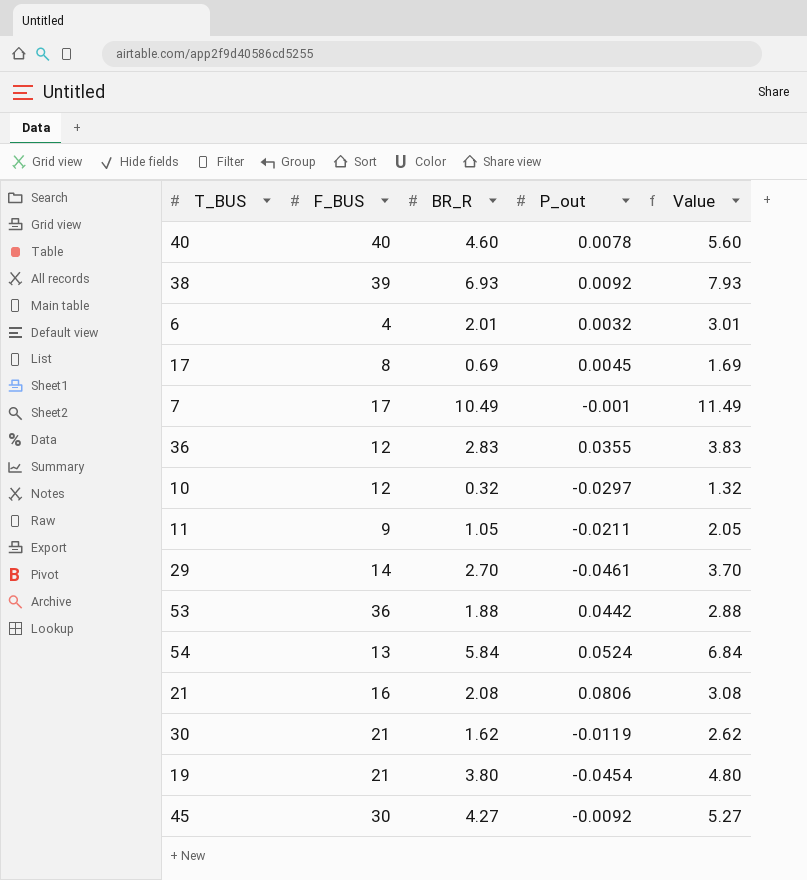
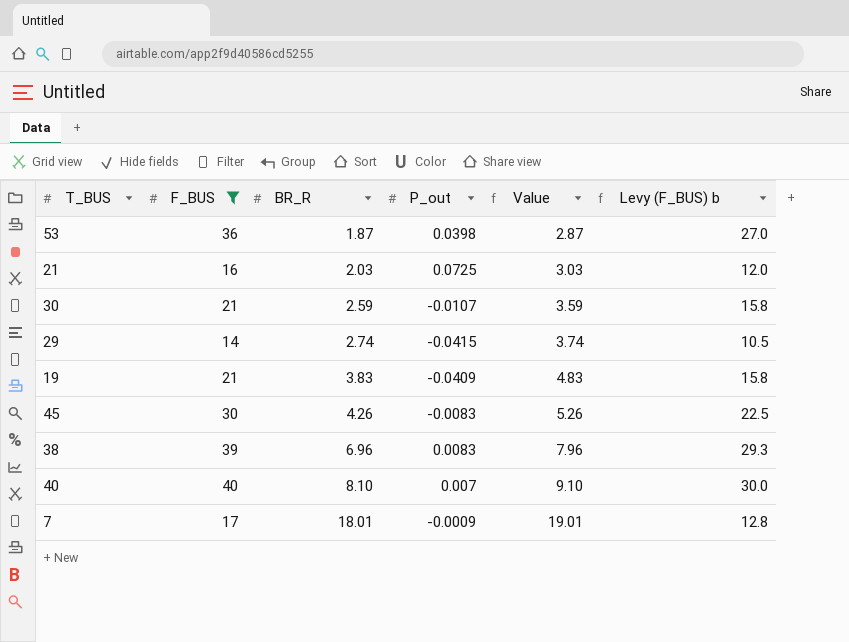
filter: none -> F_BUS >= 14
row order: none -> BR_R ascending
column Levy (F_BUS) b | formula: none -> [F_BUS] * 0.75
53 | BR_R: 1.88 -> 1.87
53 | P_out: 0.0442 -> 0.0398
53 | Value: 2.88 -> 2.87
21 | BR_R: 2.08 -> 2.03
21 | P_out: 0.0806 -> 0.0725
21 | Value: 3.08 -> 3.03
30 | BR_R: 1.62 -> 2.59
30 | P_out: -0.0119 -> -0.0107
30 | Value: 2.62 -> 3.59
29 | BR_R: 2.70 -> 2.74
29 | P_out: -0.0461 -> -0.0415
29 | Value: 3.70 -> 3.74
19 | BR_R: 3.80 -> 3.83
19 | P_out: -0.0454 -> -0.0409
19 | Value: 4.80 -> 4.83
45 | BR_R: 4.27 -> 4.26
45 | P_out: -0.0092 -> -0.0083
45 | Value: 5.27 -> 5.26
38 | BR_R: 6.93 -> 6.96
38 | P_out: 0.0092 -> 0.0083
38 | Value: 7.93 -> 7.96
40 | BR_R: 4.60 -> 8.10
40 | P_out: 0.0078 -> 0.007
40 | Value: 5.60 -> 9.10
7 | BR_R: 10.49 -> 18.01
7 | P_out: -0.001 -> -0.0009
7 | Value: 11.49 -> 19.01

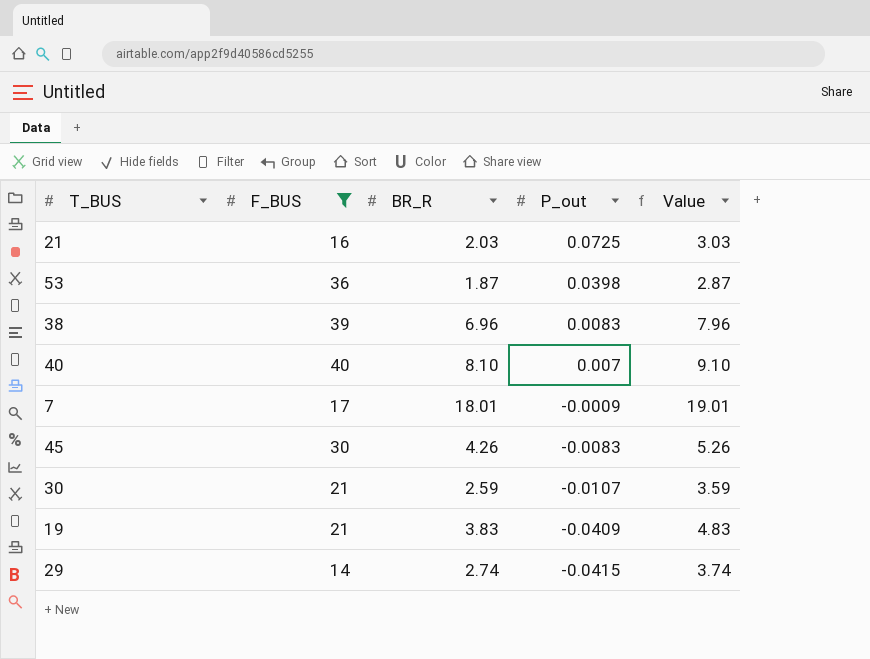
row order: BR_R ascending -> P_out descending
column Levy (F_BUS) b | formula: [F_BUS] * 0.75 -> none

